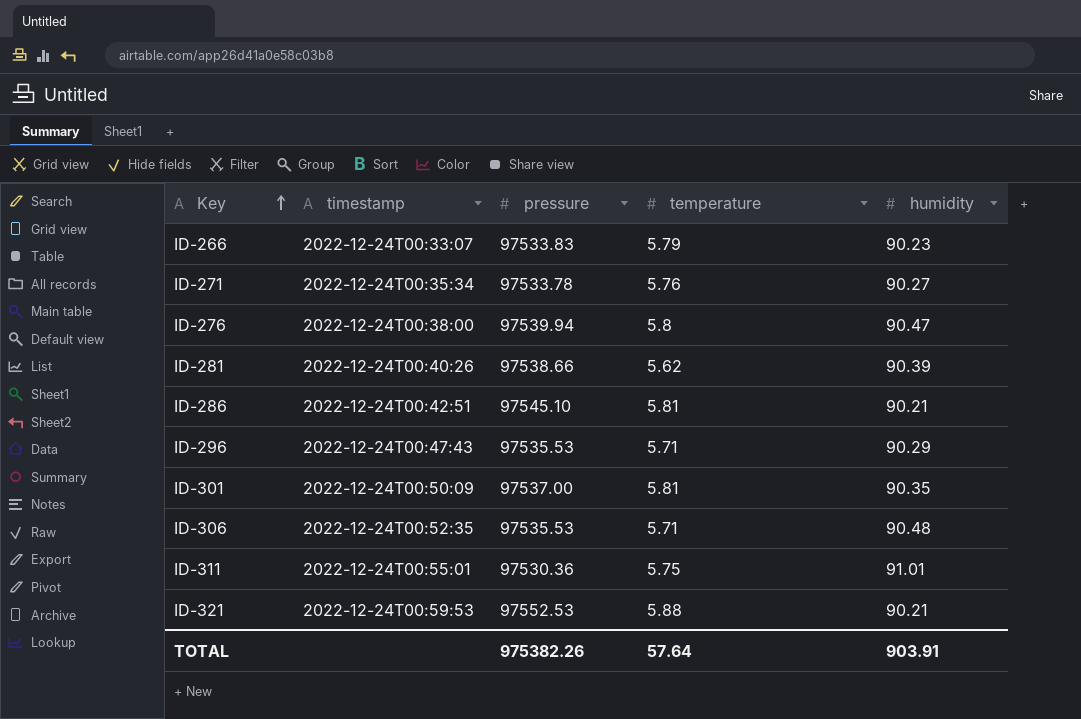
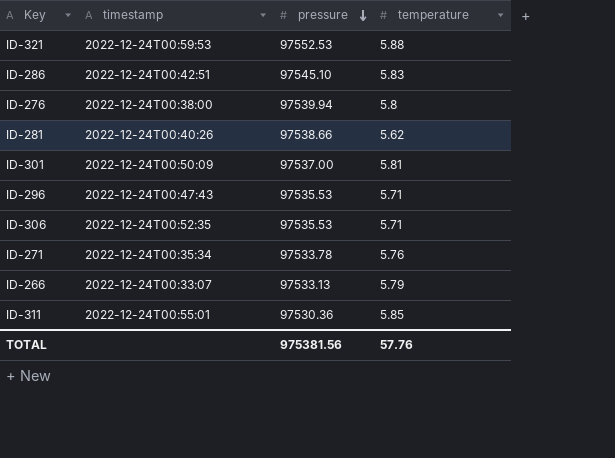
row order: Key ascending -> pressure descending
column humidity | position: 5 -> none
ID-286 | temperature: 5.81 -> 5.83
ID-266 | pressure: 97533.83 -> 97533.13
ID-311 | temperature: 5.75 -> 5.85
TOTAL | pressure: 975382.26 -> 975381.56
TOTAL | temperature: 57.64 -> 57.76

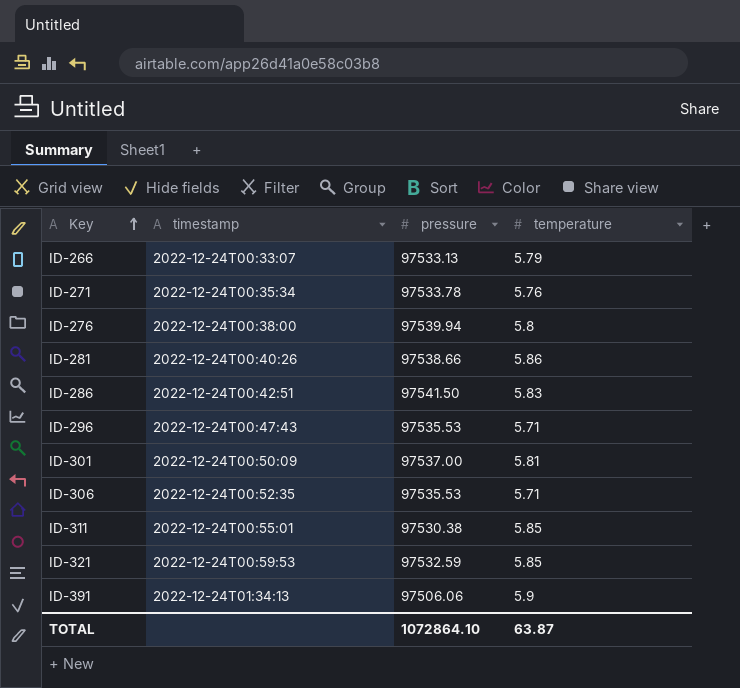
row order: pressure descending -> Key ascending
ID-281 | temperature: 5.62 -> 5.86
ID-286 | pressure: 97545.10 -> 97541.50
ID-311 | pressure: 97530.36 -> 97530.38
ID-321 | pressure: 97552.53 -> 97532.59
ID-321 | temperature: 5.88 -> 5.85
row ID-391: none -> 2022-12-24T01:34:13 | 97506.06 | 5.9
TOTAL | pressure: 975381.56 -> 1072864.10
TOTAL | temperature: 57.76 -> 63.87

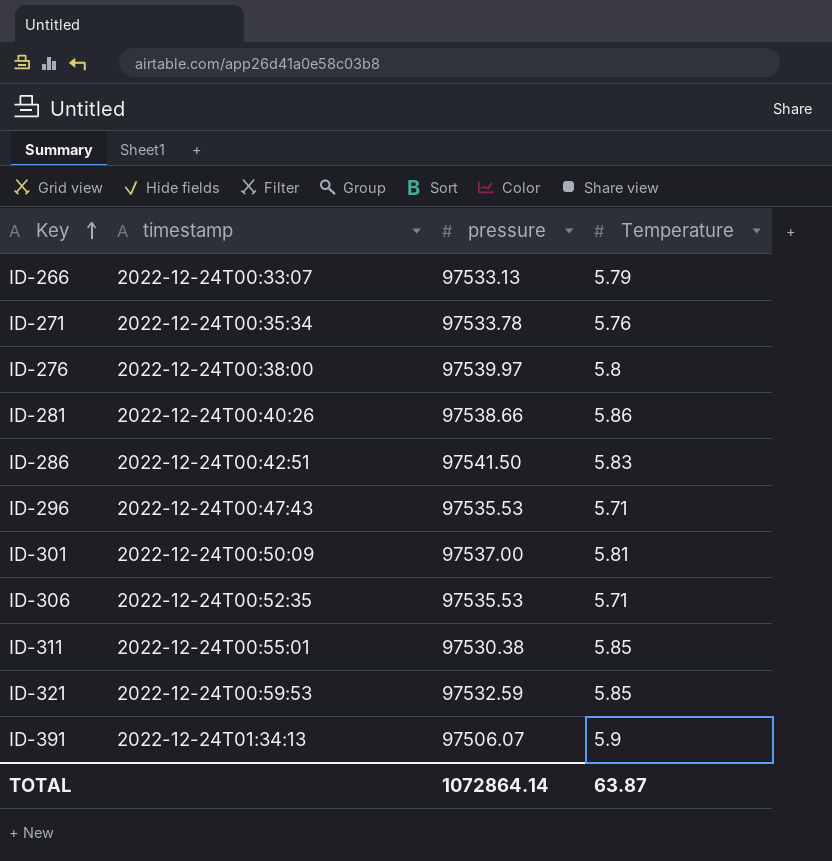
column name: temperature -> Temperature
ID-276 | pressure: 97539.94 -> 97539.97
ID-391 | pressure: 97506.06 -> 97506.07
TOTAL | pressure: 1072864.10 -> 1072864.14

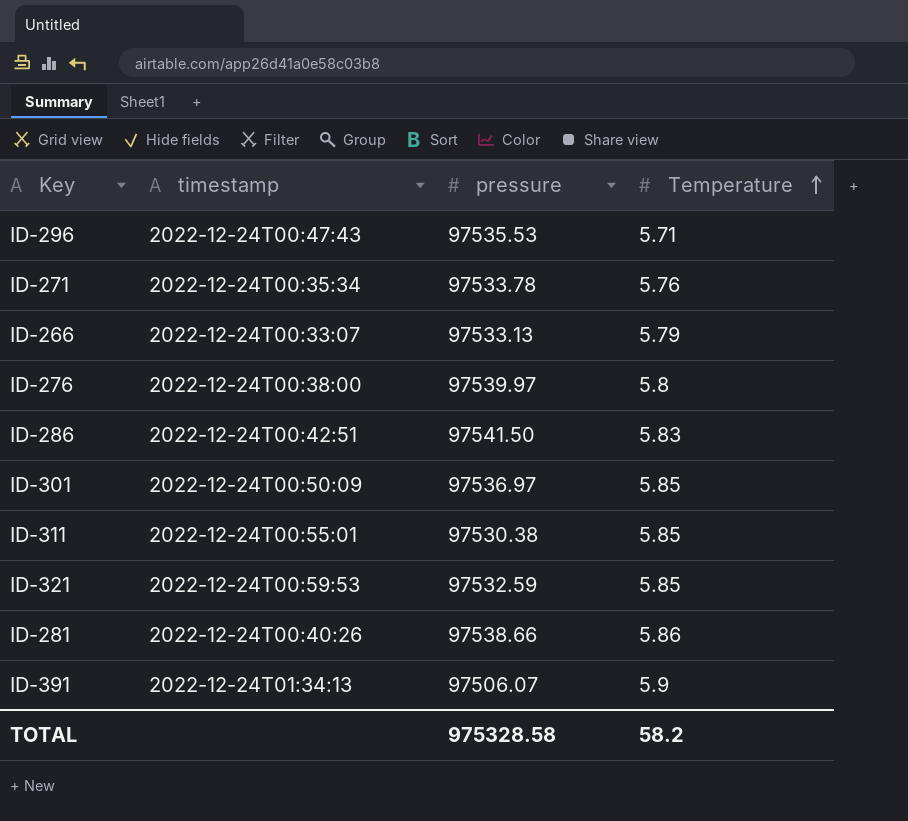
row order: Key ascending -> Temperature ascending
row ID-306: 2022-12-24T00:52:35 | 97535.53 | 5.71 -> none
ID-301 | pressure: 97537.00 -> 97536.97
ID-301 | Temperature: 5.81 -> 5.85
TOTAL | pressure: 1072864.14 -> 975328.58
TOTAL | Temperature: 63.87 -> 58.2

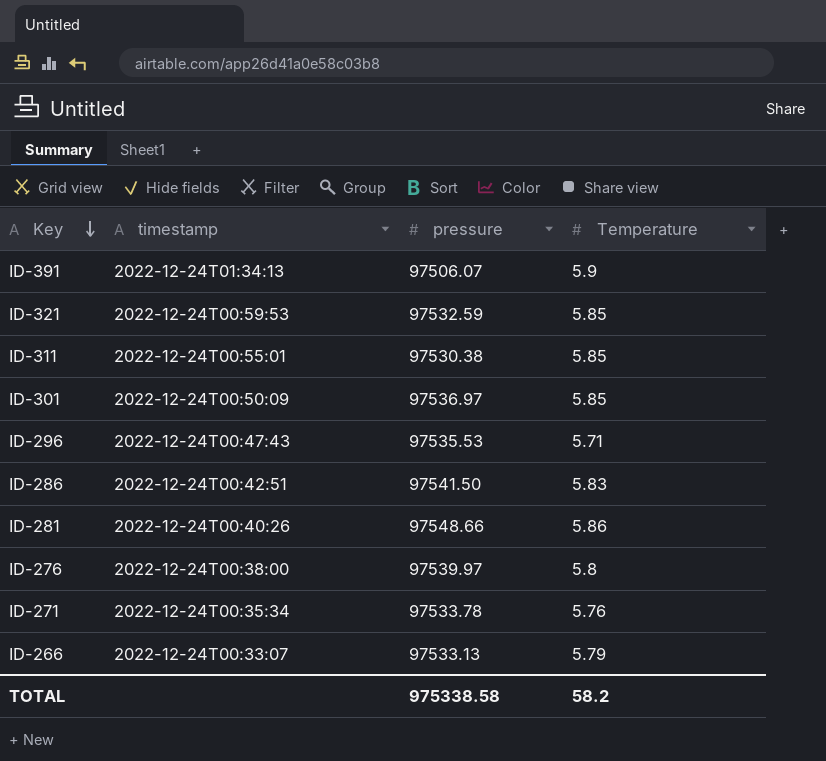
row order: Temperature ascending -> Key descending
ID-281 | pressure: 97538.66 -> 97548.66
TOTAL | pressure: 975328.58 -> 975338.58

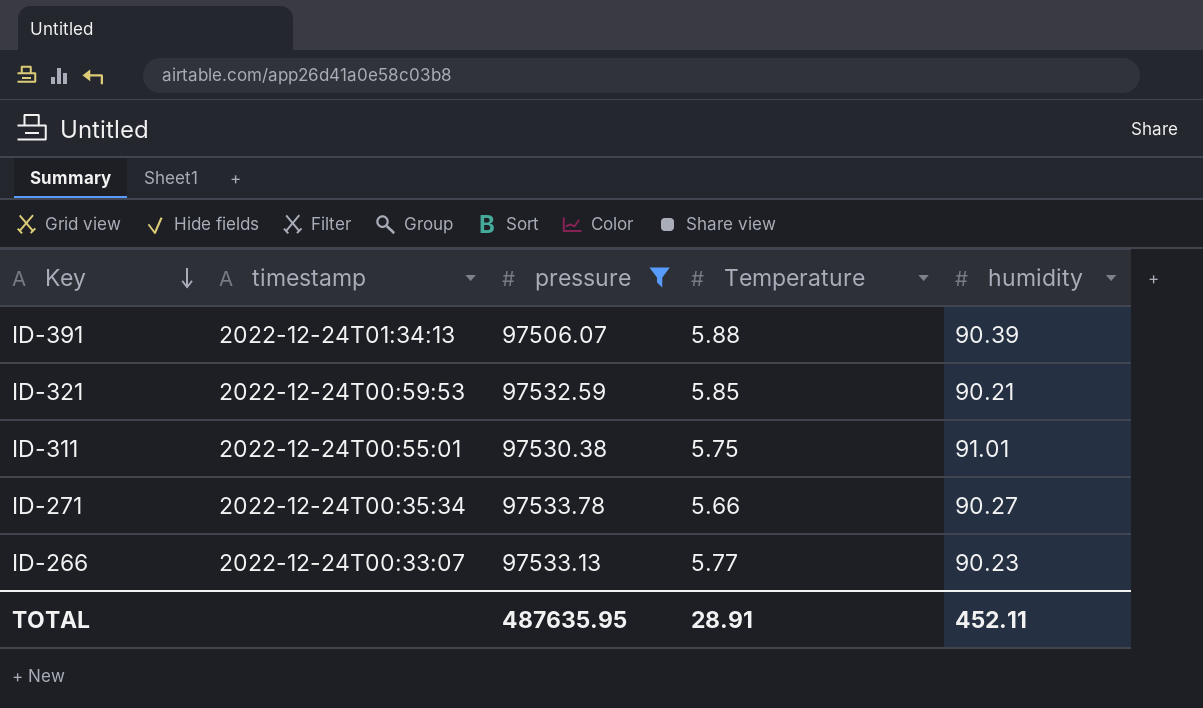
filter: none -> pressure <= 97533.78
column humidity | position: none -> 5
ID-391 | Temperature: 5.9 -> 5.88
ID-311 | Temperature: 5.85 -> 5.75
ID-271 | Temperature: 5.76 -> 5.66
ID-266 | Temperature: 5.79 -> 5.77
TOTAL | pressure: 975338.58 -> 487635.95
TOTAL | Temperature: 58.2 -> 28.91

